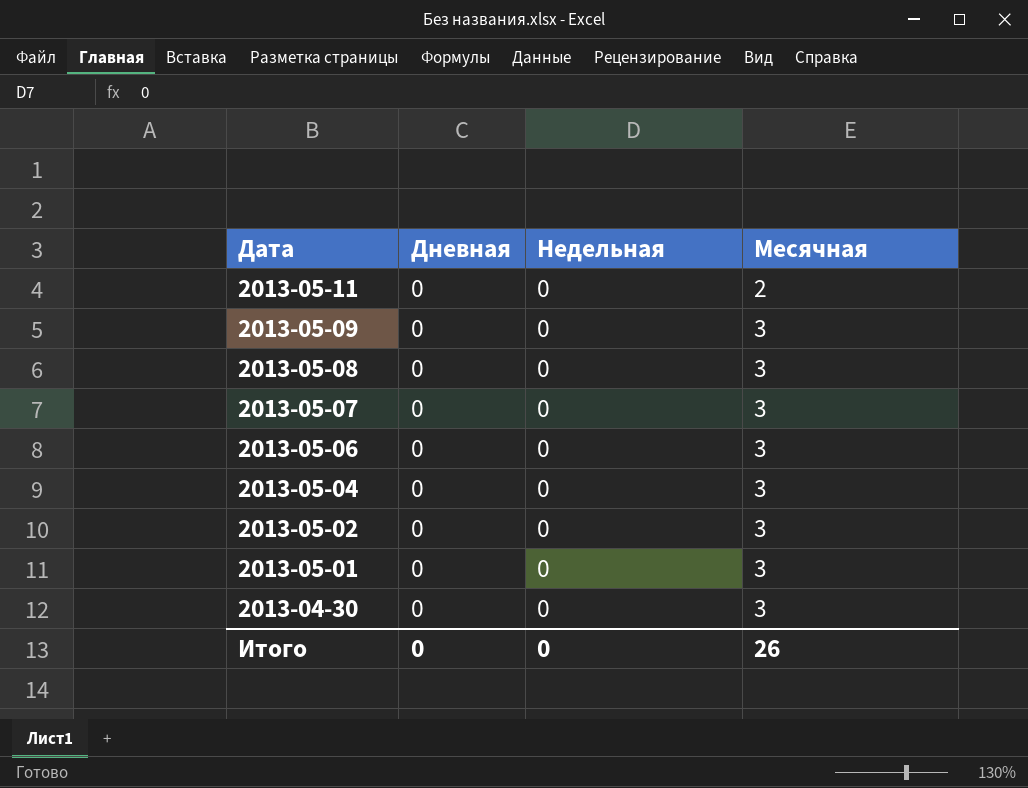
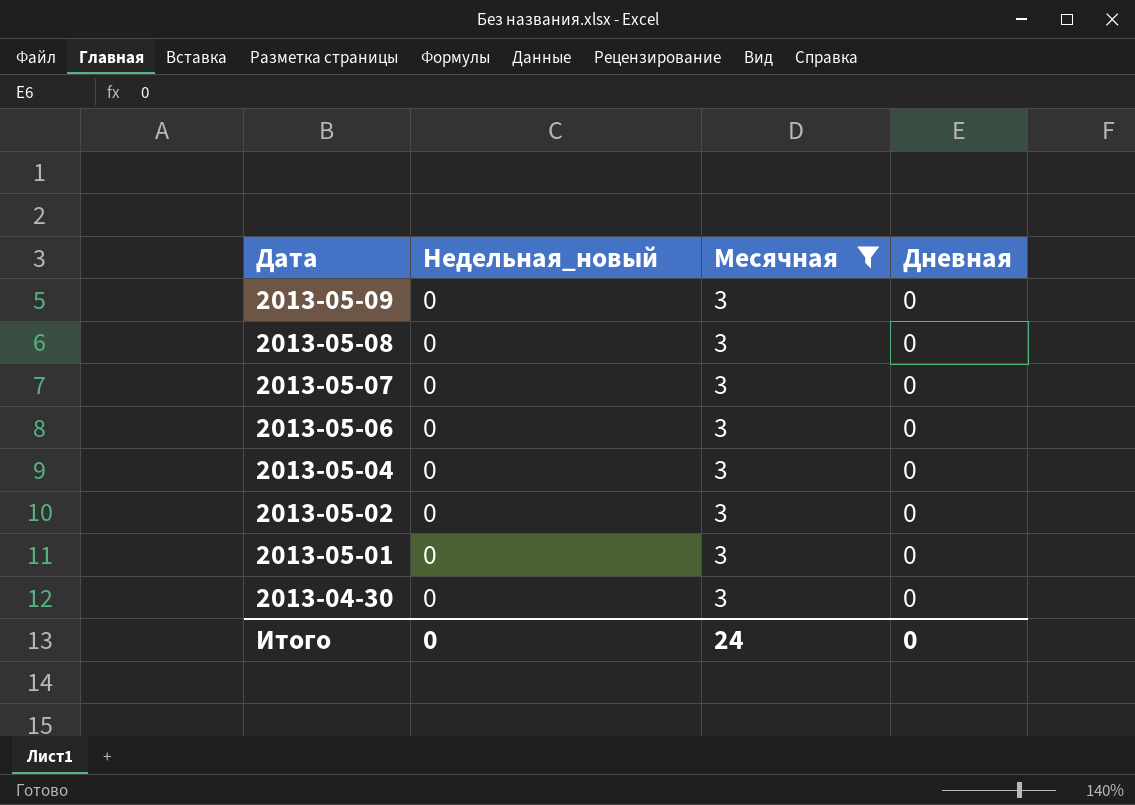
filter: none -> Месячная = 3
column name: Недельная -> Недельная_новый
column Дневная | position: 2 -> 4
Итого | Месячная: 26 -> 24

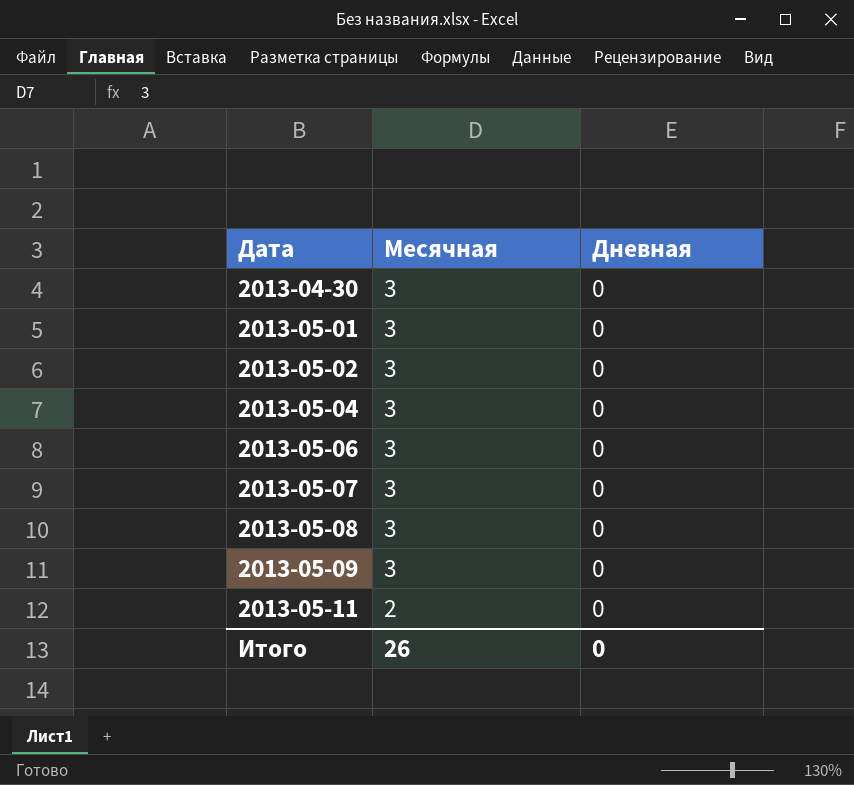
filter: Месячная = 3 -> none
row order: Дата descending -> Дата ascending
column Недельная_новый | position: 2 -> none
Итого | Месячная: 24 -> 26

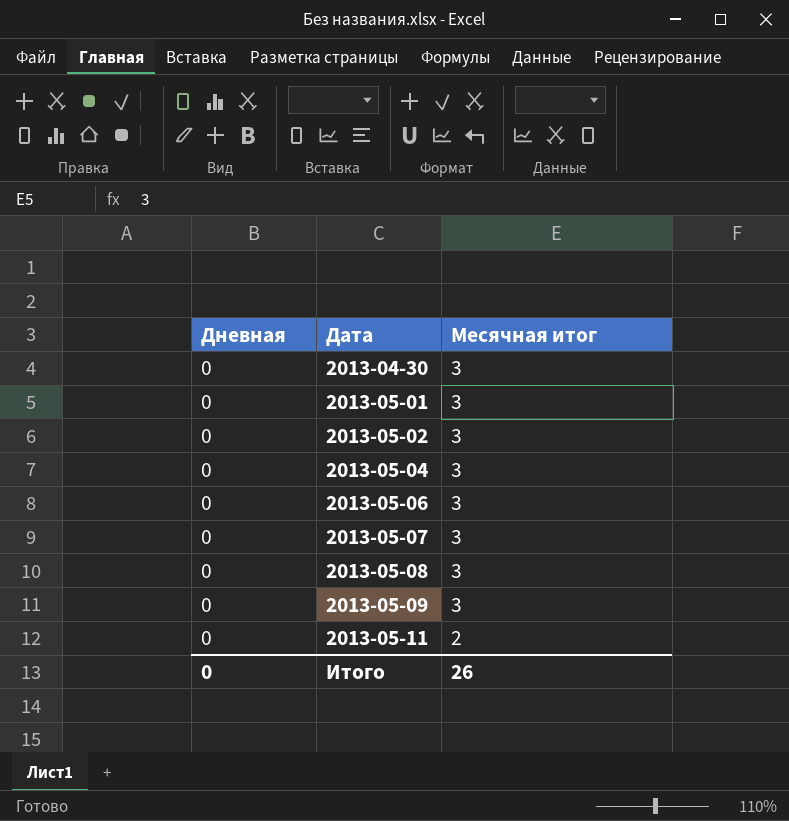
column Дневная | position: 3 -> 1
column name: Месячная -> Месячная итог

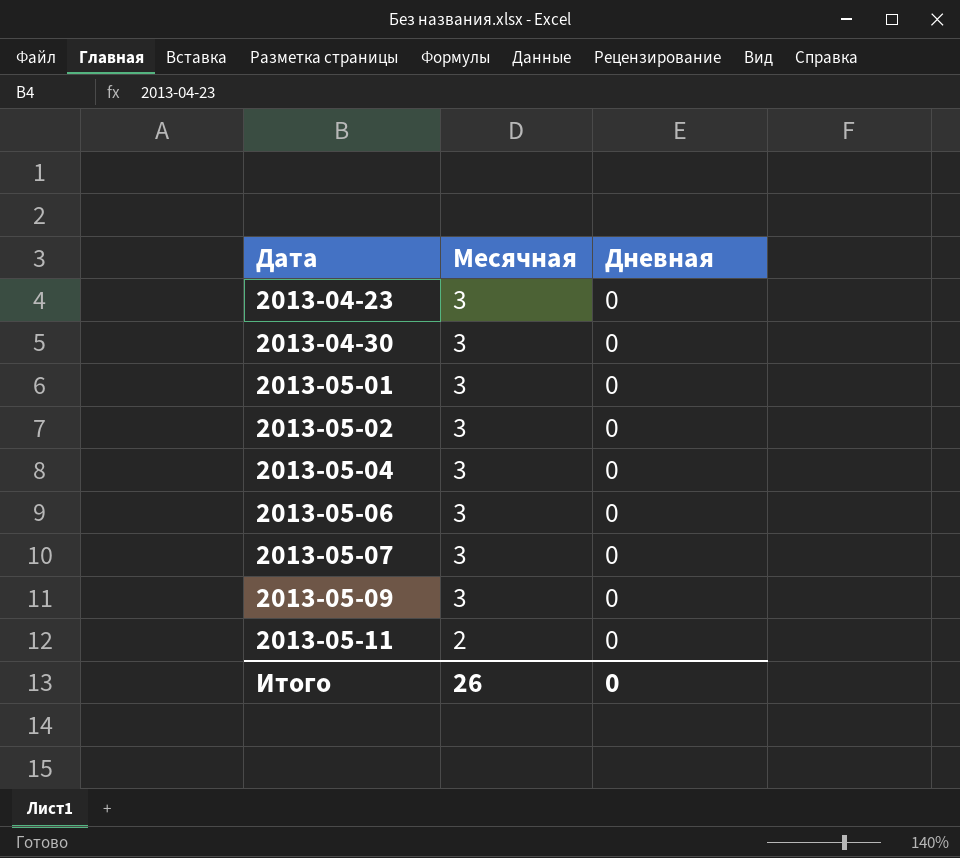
column name: Месячная итог -> Месячная
column Дневная | position: 1 -> 3
row 2013-05-08: 0 | 3 -> none
row 2013-04-23: none -> 3 | 0

